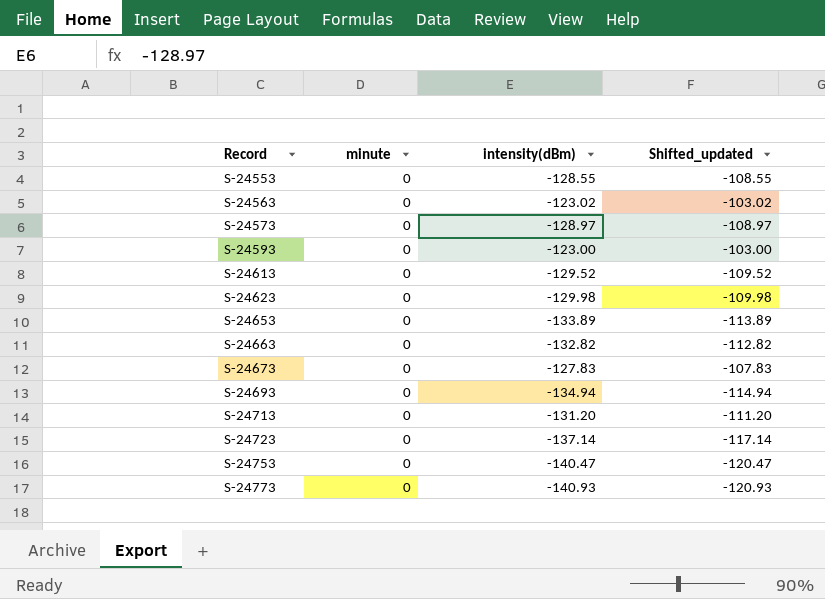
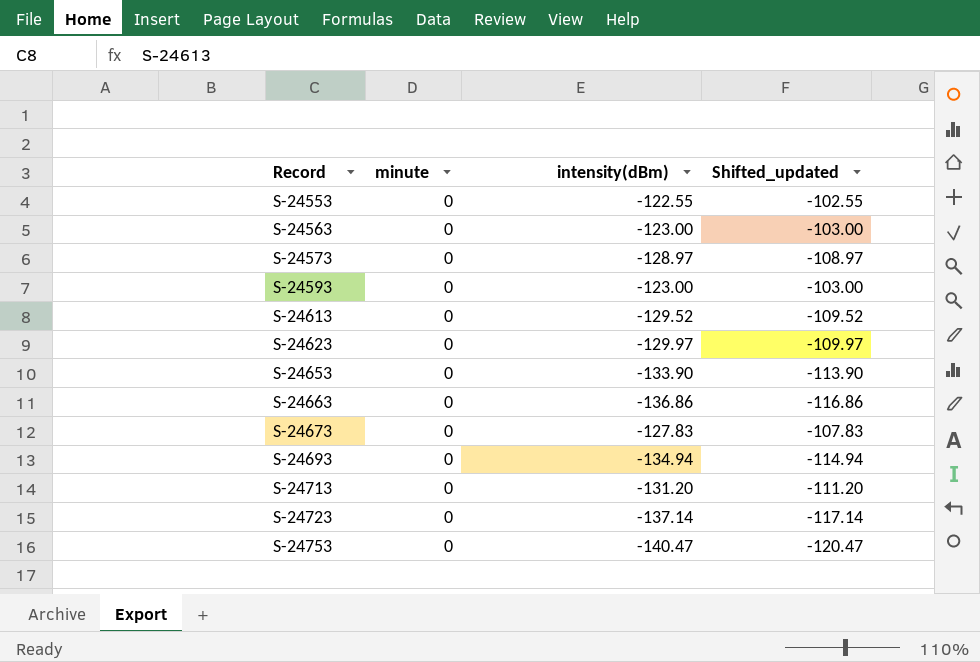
row S-24773: 0 | -140.93 | -120.93 -> none
S-24553 | intensity(dBm): -128.55 -> -122.55
S-24553 | Shifted_updated: -108.55 -> -102.55
S-24563 | intensity(dBm): -123.02 -> -123.00
S-24563 | Shifted_updated: -103.02 -> -103.00
S-24623 | intensity(dBm): -129.98 -> -129.97
S-24623 | Shifted_updated: -109.98 -> -109.97
S-24653 | intensity(dBm): -133.89 -> -133.90
S-24653 | Shifted_updated: -113.89 -> -113.90
S-24663 | intensity(dBm): -132.82 -> -136.86
S-24663 | Shifted_updated: -112.82 -> -116.86

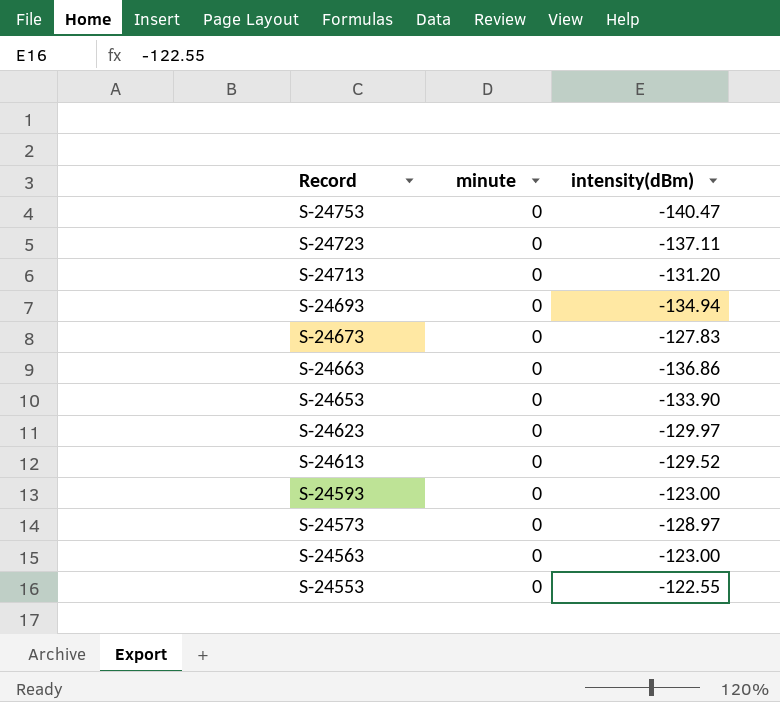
row order: Record ascending -> Record descending
column Shifted_updated | formula: [intensity(dBm)] + 20 -> none
S-24723 | intensity(dBm): -137.14 -> -137.11

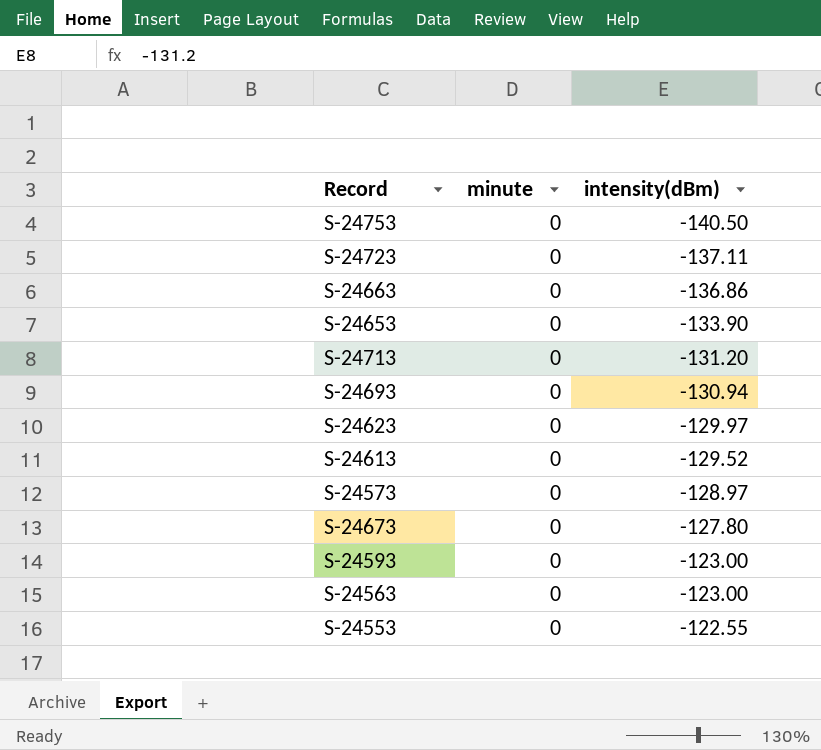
row order: Record descending -> intensity(dBm) ascending
S-24753 | intensity(dBm): -140.47 -> -140.50
S-24693 | intensity(dBm): -134.94 -> -130.94
S-24673 | intensity(dBm): -127.83 -> -127.80

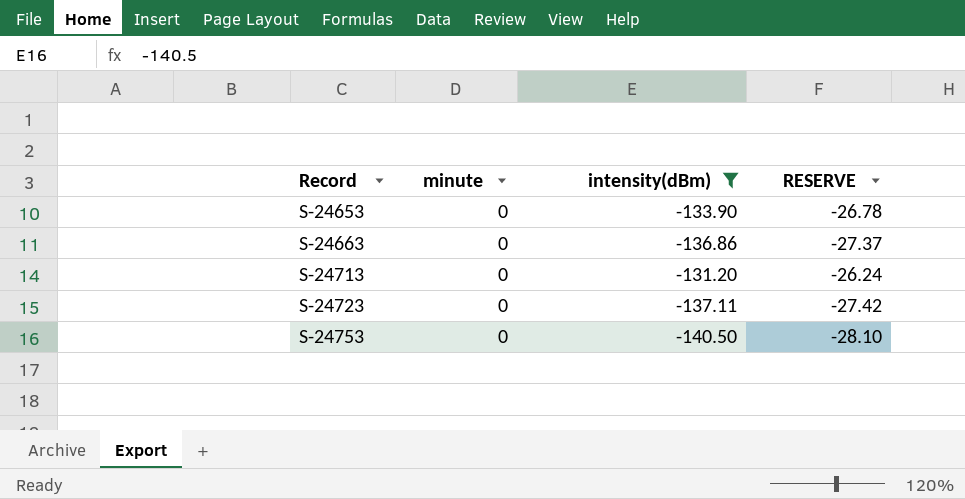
filter: none -> intensity(dBm) <= -131.20
row order: intensity(dBm) ascending -> Record ascending
column RESERVE | formula: none -> [intensity(dBm)] * 0.2

